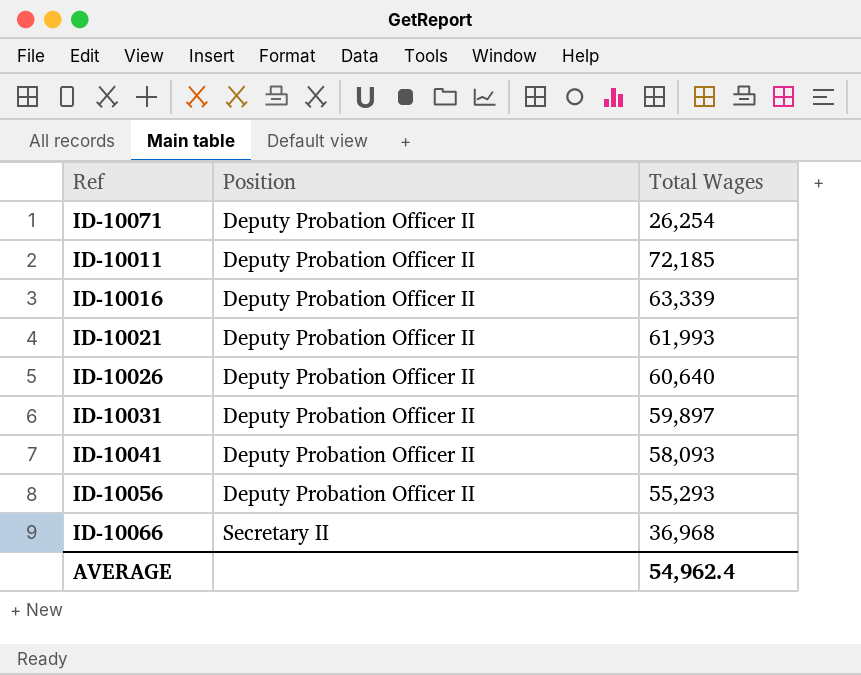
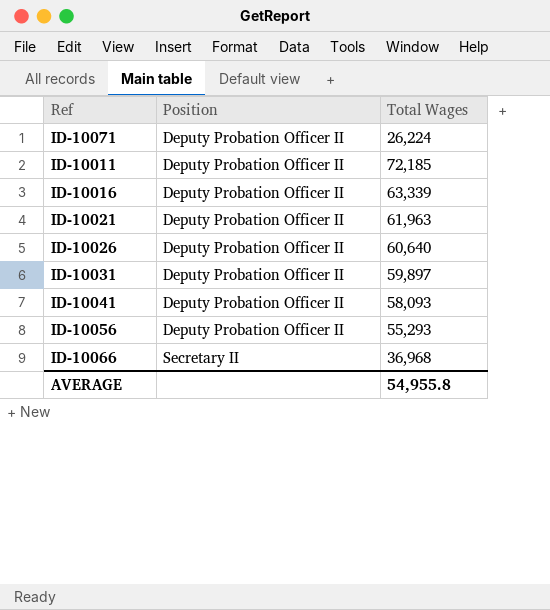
ID-10071 | Total Wages: 26,254 -> 26,224
ID-10021 | Total Wages: 61,993 -> 61,963
AVERAGE | Total Wages: 54,962.4 -> 54,955.8

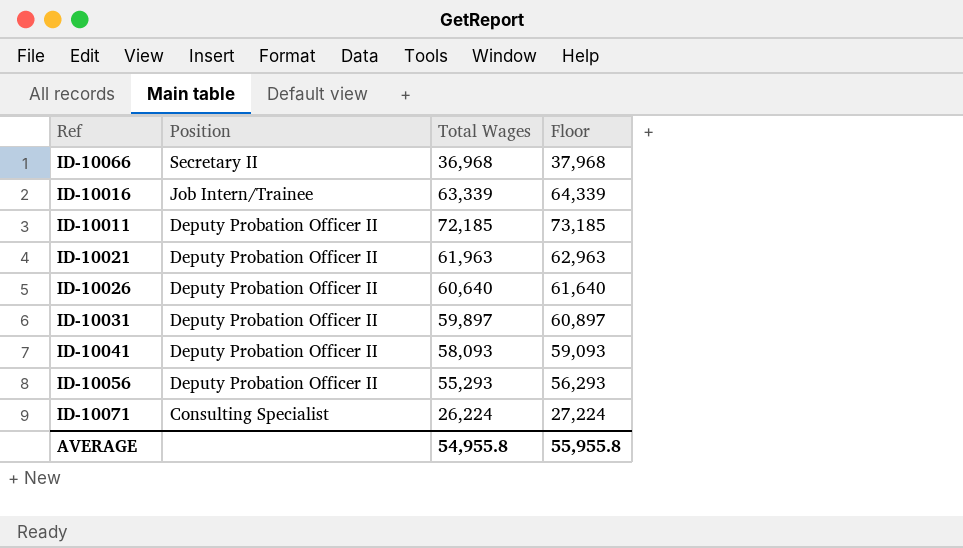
row order: Position ascending -> Position descending
column Floor | formula: none -> [Total Wages] + 1000
ID-10016 | Position: Deputy Probation Officer II -> Job Intern/Trainee
ID-10071 | Position: Deputy Probation Officer II -> Consulting Specialist

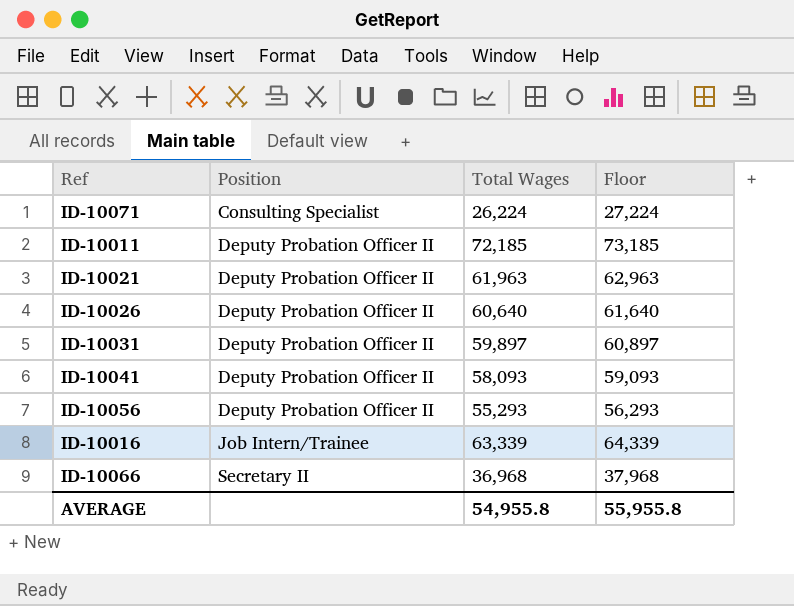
row order: Position descending -> Position ascending

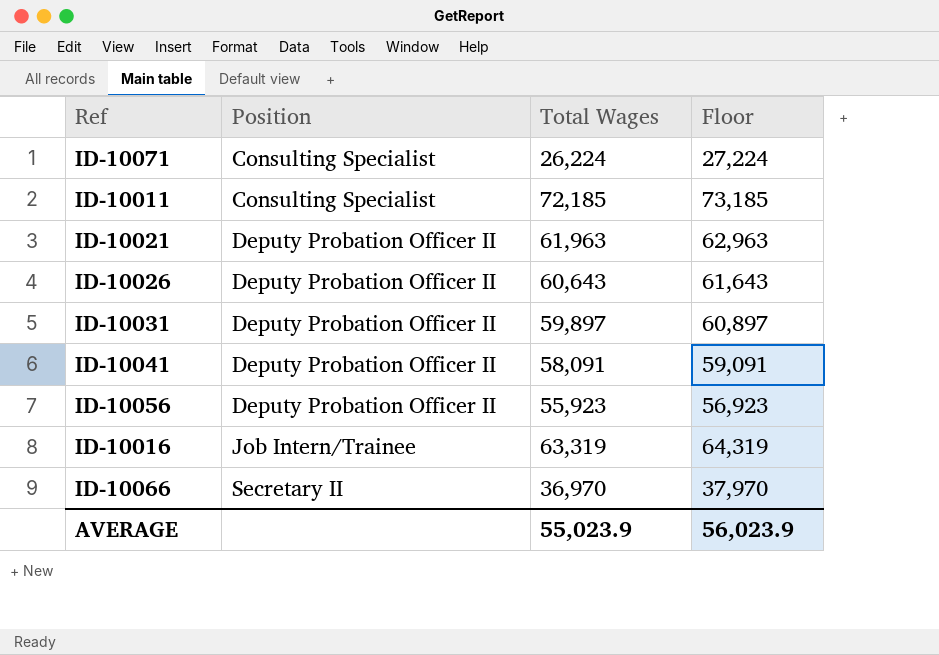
ID-10011 | Position: Deputy Probation Officer II -> Consulting Specialist
ID-10026 | Total Wages: 60,640 -> 60,643
ID-10026 | Floor: 61,640 -> 61,643
ID-10041 | Total Wages: 58,093 -> 58,091
ID-10041 | Floor: 59,093 -> 59,091
ID-10056 | Total Wages: 55,293 -> 55,923
ID-10056 | Floor: 56,293 -> 56,923
ID-10016 | Total Wages: 63,339 -> 63,319
ID-10016 | Floor: 64,339 -> 64,319
ID-10066 | Total Wages: 36,968 -> 36,970
ID-10066 | Floor: 37,968 -> 37,970
AVERAGE | Total Wages: 54,955.8 -> 55,023.9
AVERAGE | Floor: 55,955.8 -> 56,023.9

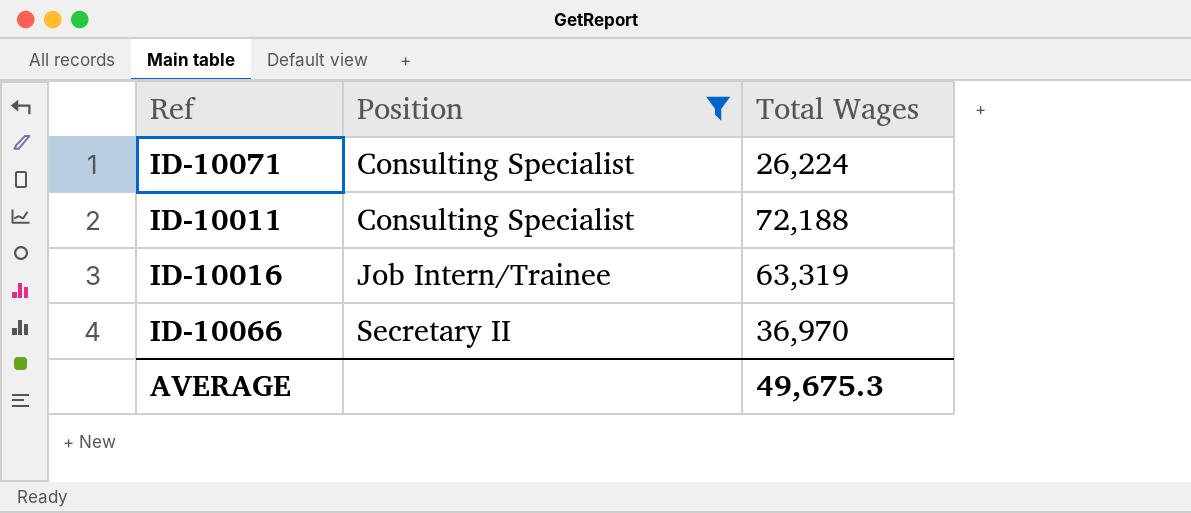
filter: none -> Position != Deputy Probation Officer II
column Floor | formula: [Total Wages] + 1000 -> none
ID-10011 | Total Wages: 72,185 -> 72,188
AVERAGE | Total Wages: 55,023.9 -> 49,675.3

